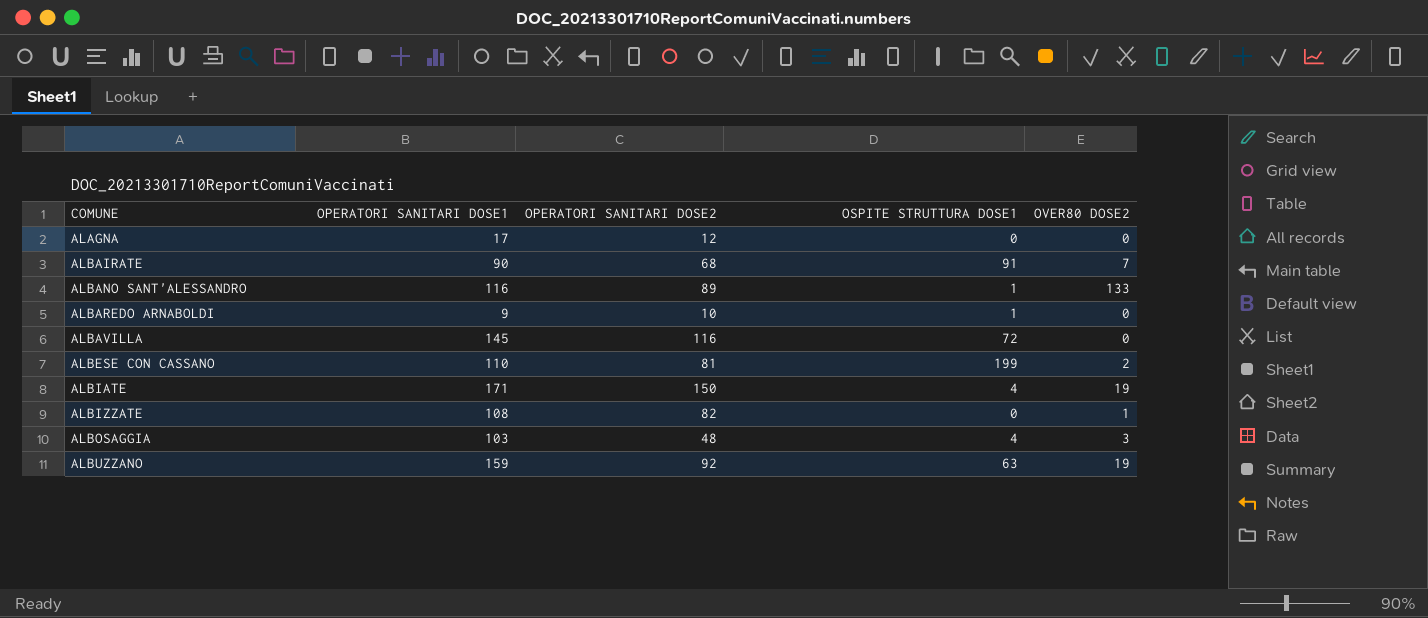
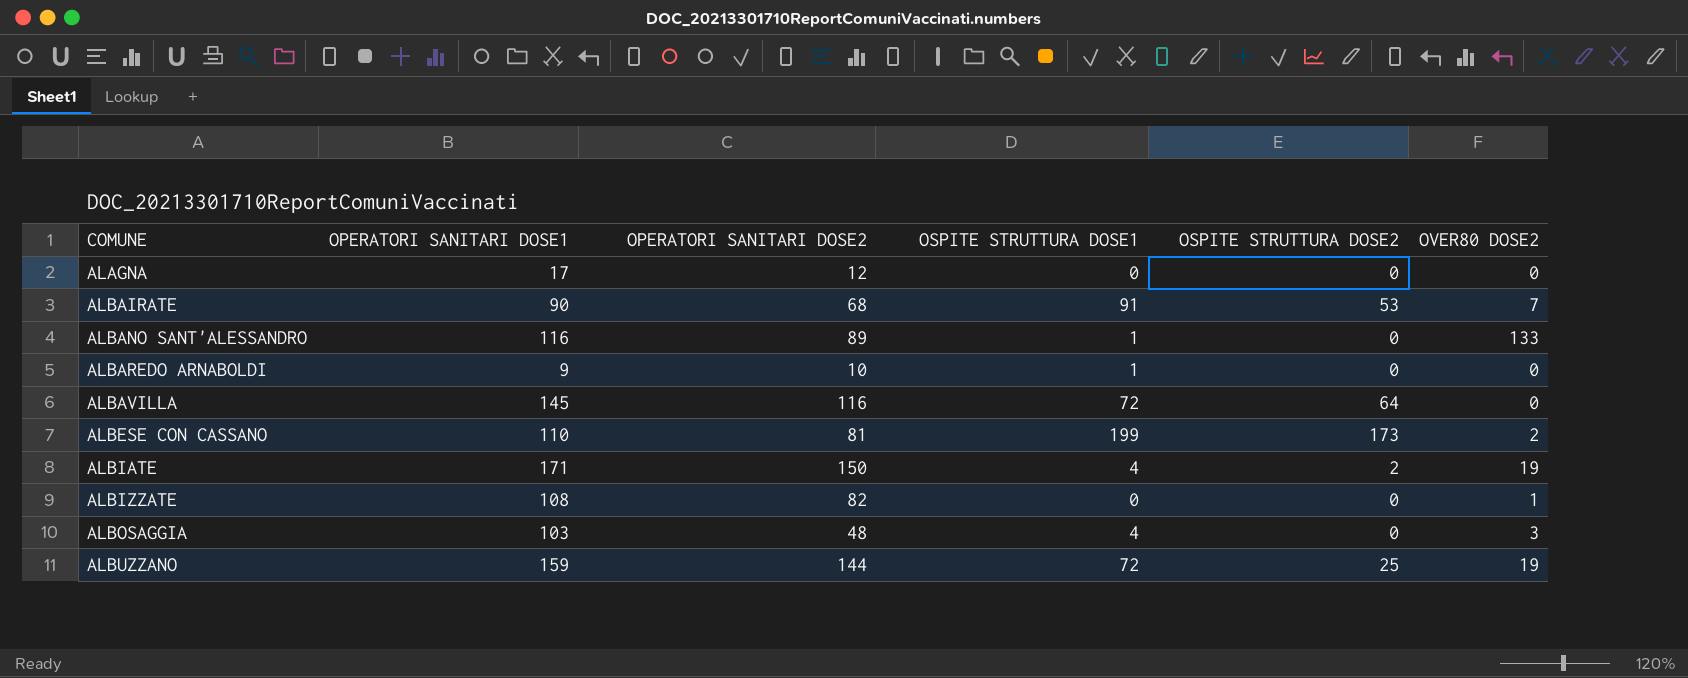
column OSPITE STRUTTURA DOSE2 | position: none -> 5
ALBUZZANO | OPERATORI SANITARI DOSE2: 92 -> 144
ALBUZZANO | OSPITE STRUTTURA DOSE1: 63 -> 72

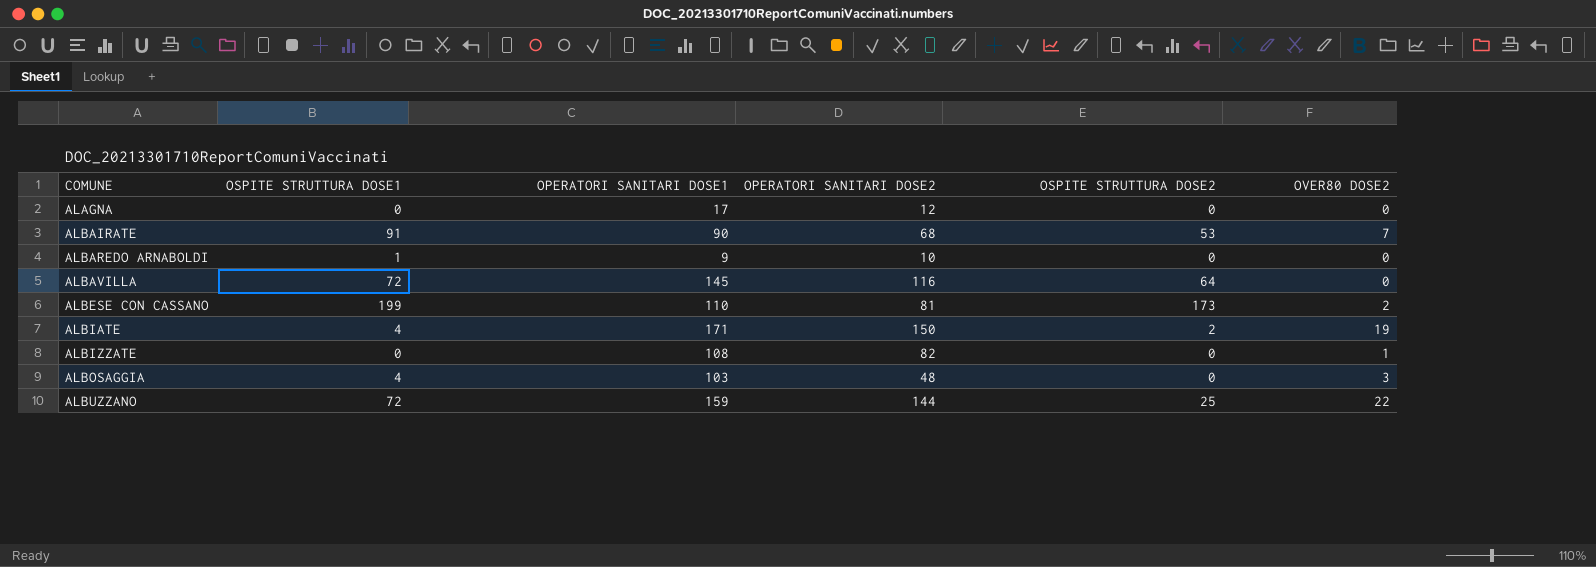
column OSPITE STRUTTURA DOSE1 | position: 4 -> 2
row ALBANO SANT'ALESSANDRO: 116 | 89 | 1 | 0 | 133 -> none
ALBUZZANO | OVER80 DOSE2: 19 -> 22

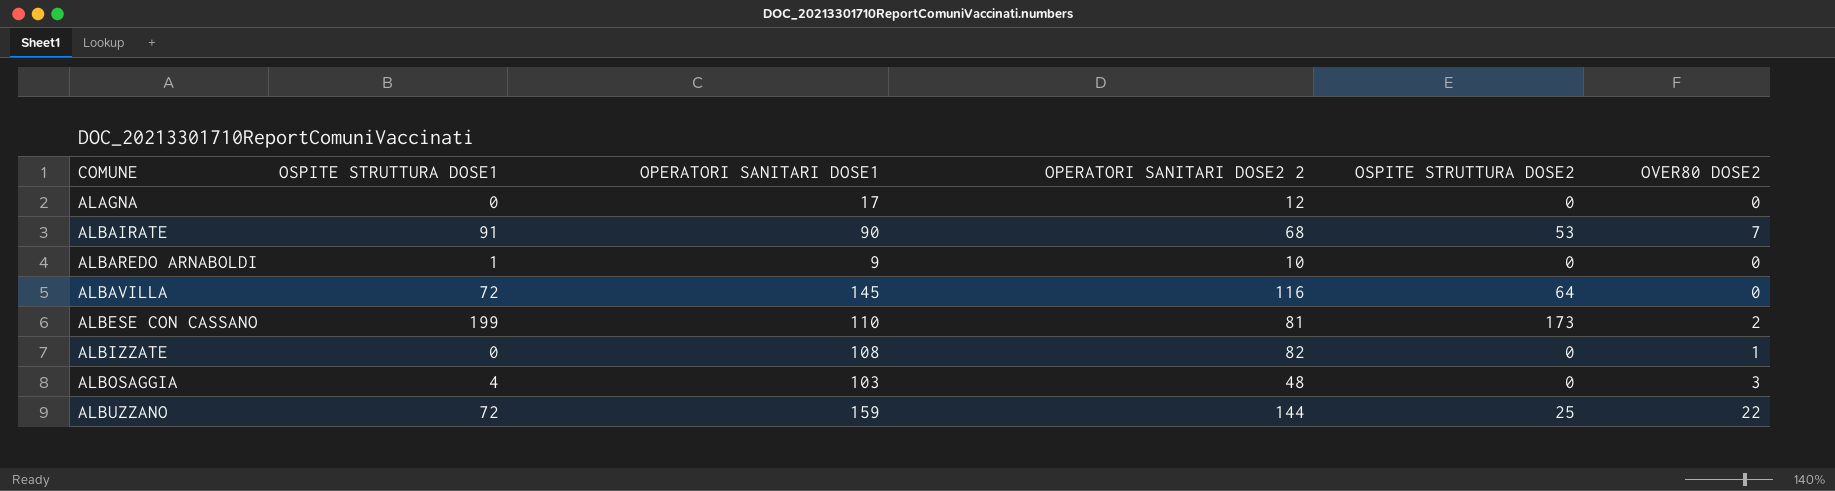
column name: OPERATORI SANITARI DOSE2 -> OPERATORI SANITARI DOSE2 2
row ALBIATE: 4 | 171 | 150 | 2 | 19 -> none

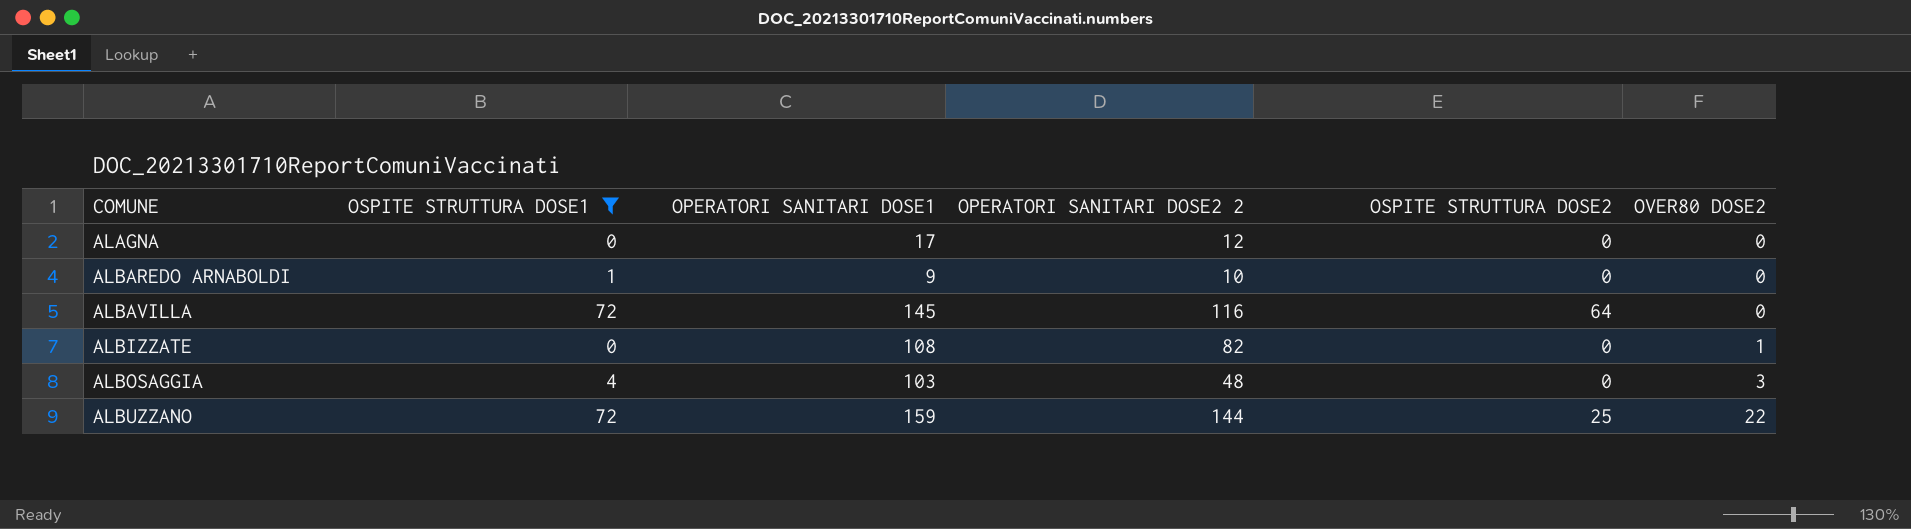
filter: none -> OSPITE STRUTTURA DOSE1 <= 72

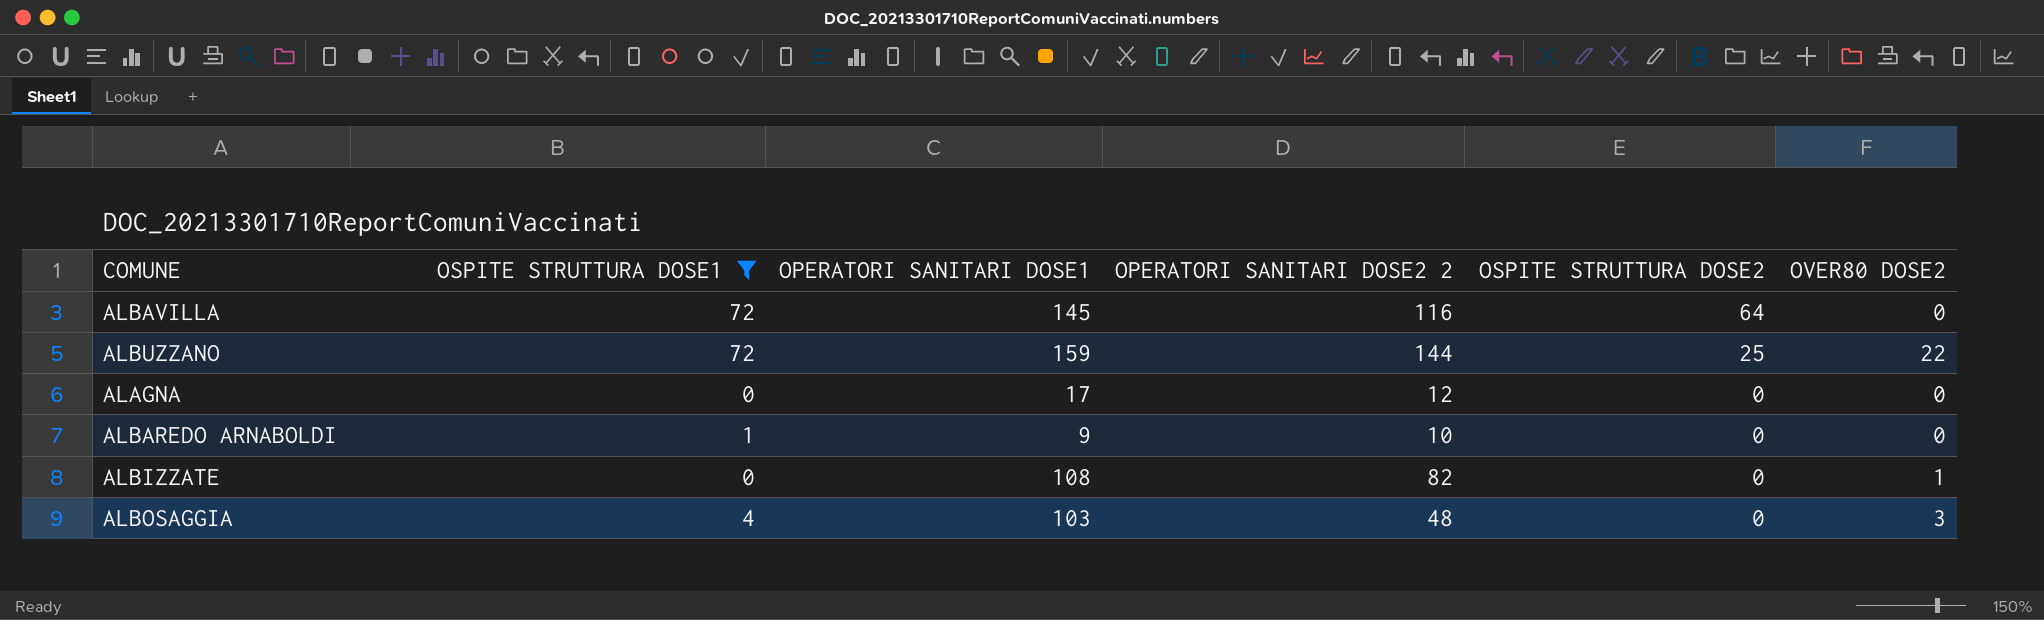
row order: COMUNE ascending -> OSPITE STRUTTURA DOSE2 descending

